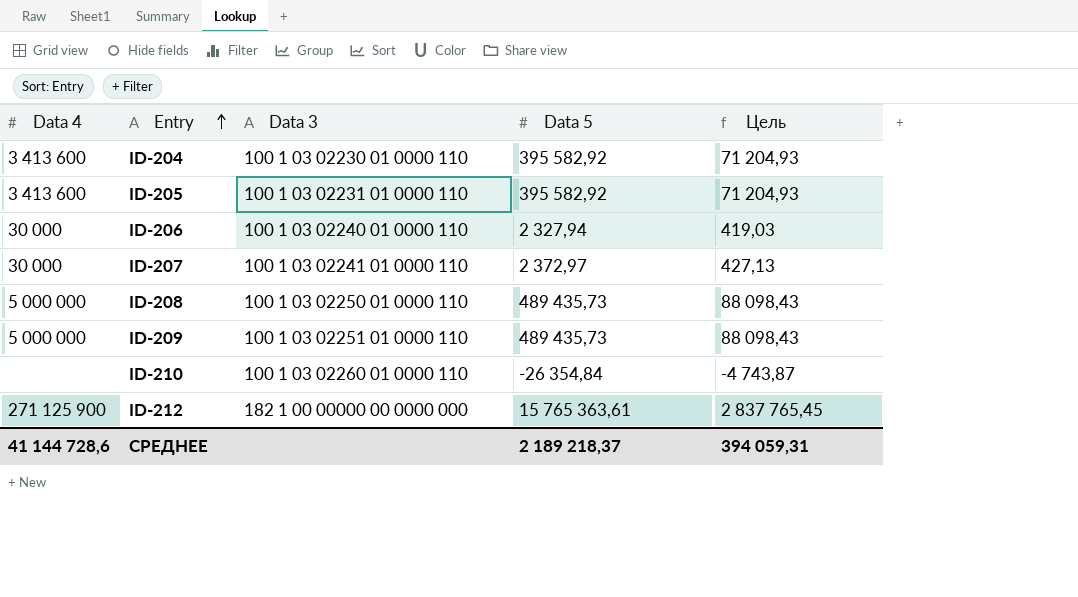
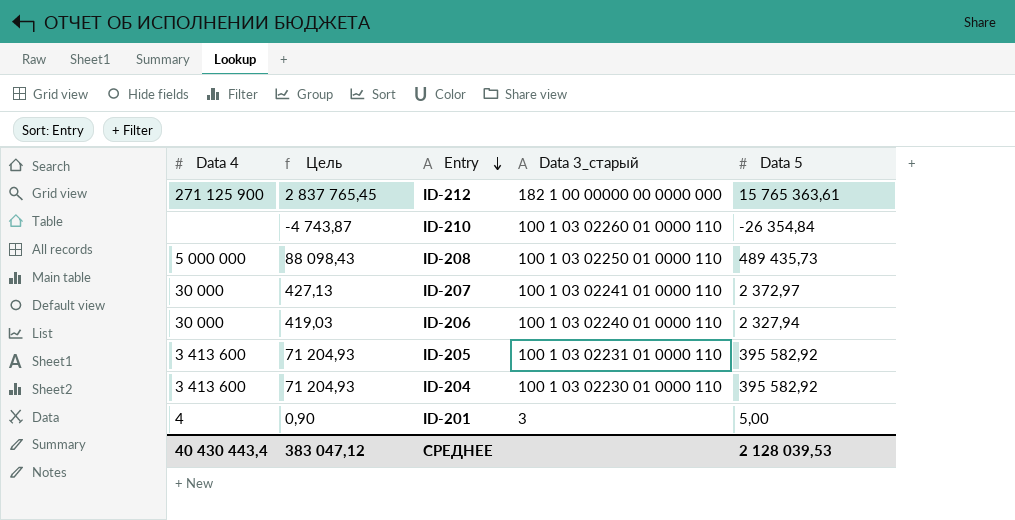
row order: Entry ascending -> Entry descending
column Цель | position: 5 -> 2
column name: Data 3 -> Data 3_старый
row ID-209: 5 000 000 | 100 1 03 02251 01 0000 110 | 489 435,73 | 88 098,43 -> none
row ID-201: none -> 4 | 0,90 | 3 | 5,00
СРЕДНЕЕ | Data 4: 41 144 728,6 -> 40 430 443,4
СРЕДНЕЕ | Цель: 394 059,31 -> 383 047,12
СРЕДНЕЕ | Data 5: 2 189 218,37 -> 2 128 039,53

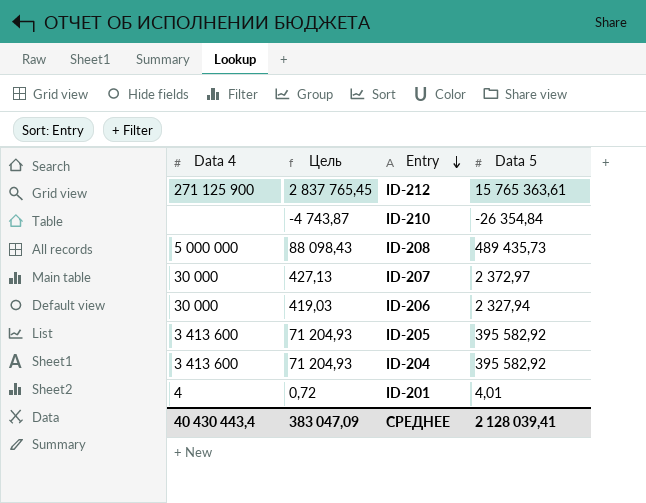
column Data 3_старый | position: 4 -> none
ID-201 | Цель: 0,90 -> 0,72
ID-201 | Data 5: 5,00 -> 4,01
СРЕДНЕЕ | Цель: 383 047,12 -> 383 047,09
СРЕДНЕЕ | Data 5: 2 128 039,53 -> 2 128 039,41

